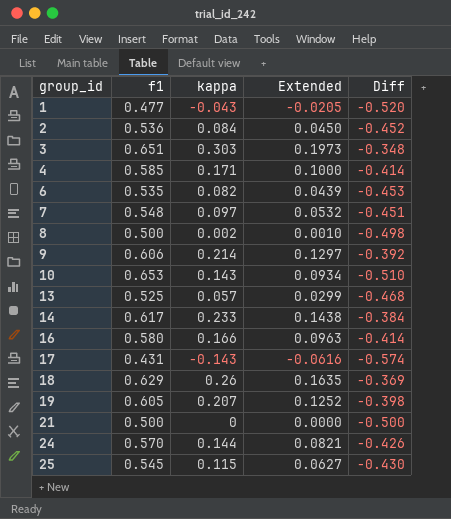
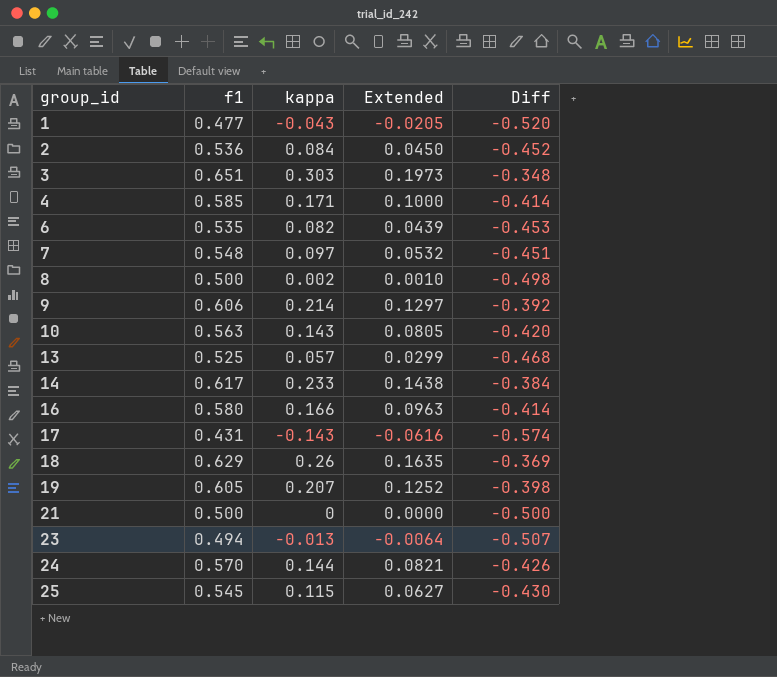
10 | f1: 0.653 -> 0.563
10 | Extended: 0.0934 -> 0.0805
10 | Diff: -0.510 -> -0.420
row 23: none -> 0.494 | -0.013 | -0.0064 | -0.507

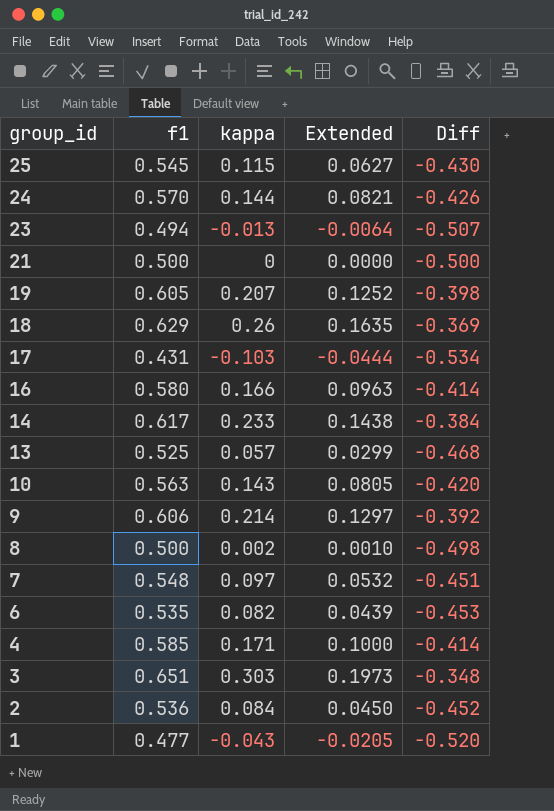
row order: group_id ascending -> group_id descending
17 | kappa: -0.143 -> -0.103
17 | Extended: -0.0616 -> -0.0444
17 | Diff: -0.574 -> -0.534

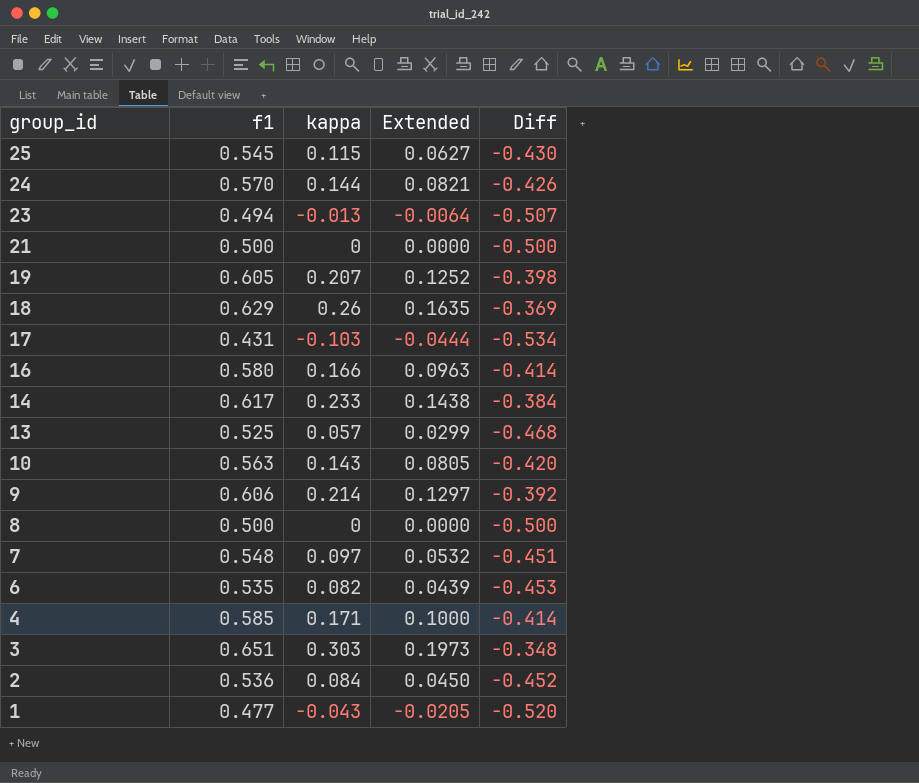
8 | kappa: 0.002 -> 0
8 | Extended: 0.0010 -> 0.0000
8 | Diff: -0.498 -> -0.500

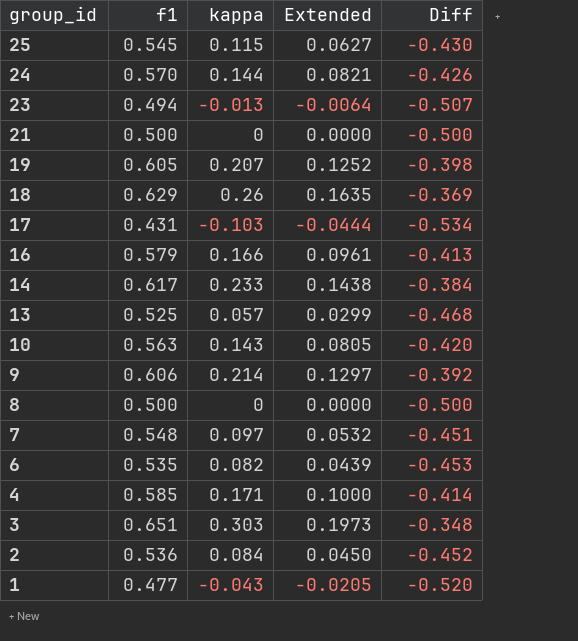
16 | f1: 0.580 -> 0.579
16 | Extended: 0.0963 -> 0.0961
16 | Diff: -0.414 -> -0.413

